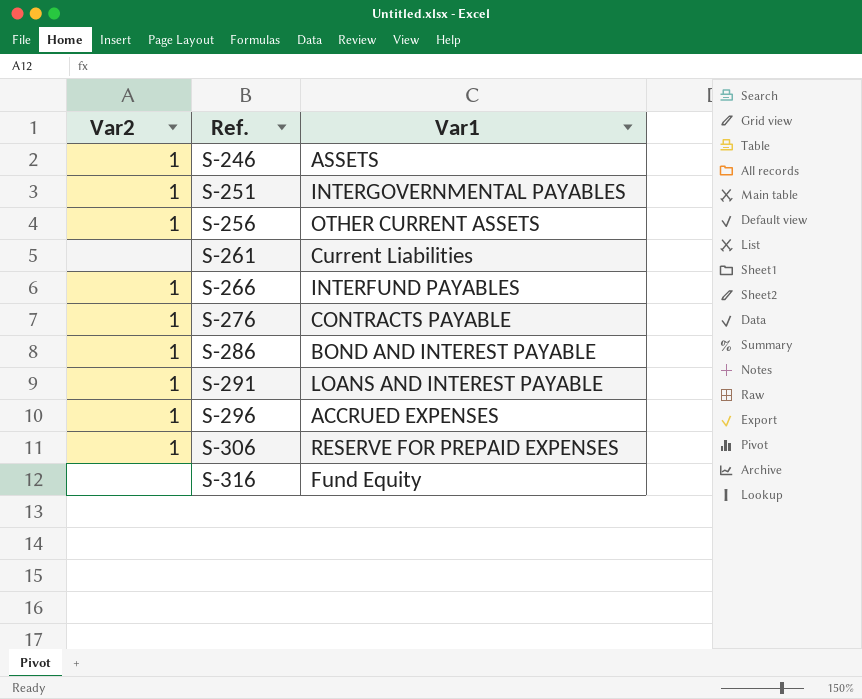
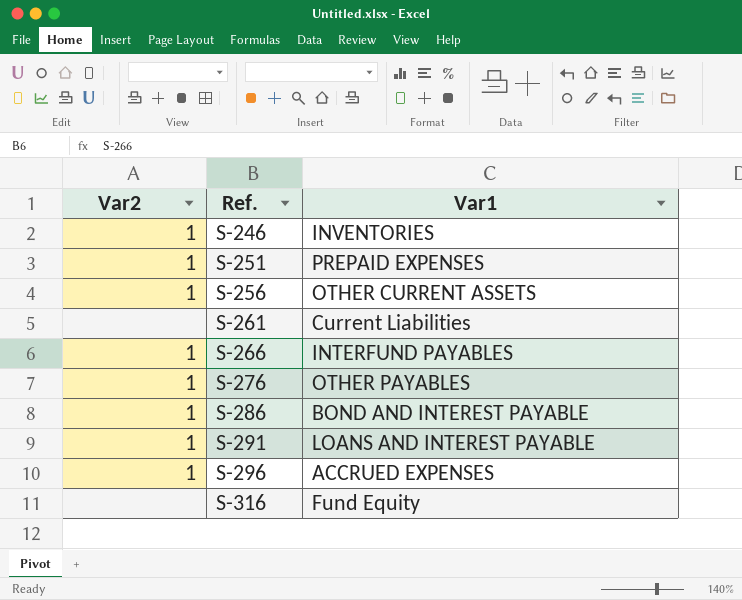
row S-306: 1 | RESERVE FOR PREPAID EXPENSES -> none
S-246 | Var1: ASSETS -> INVENTORIES
S-251 | Var1: INTERGOVERNMENTAL PAYABLES -> PREPAID EXPENSES
S-276 | Var1: CONTRACTS PAYABLE -> OTHER PAYABLES

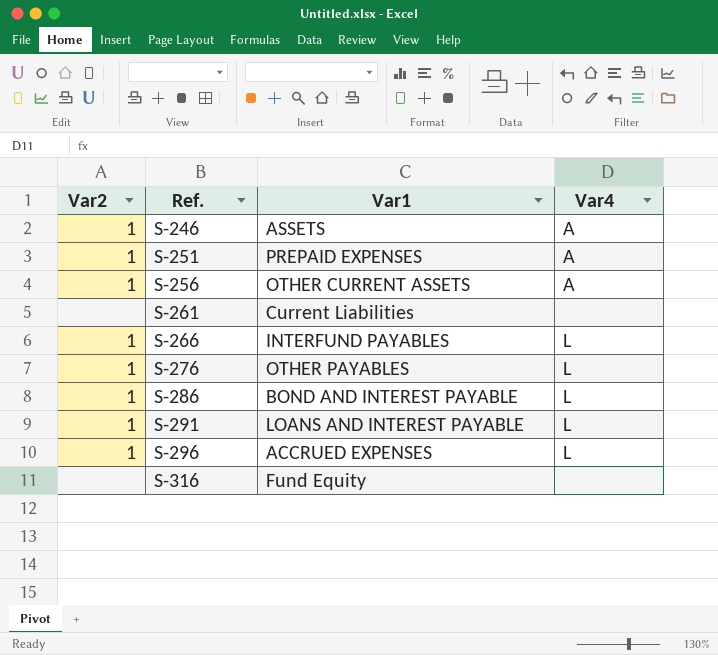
column Var4 | position: none -> 4
S-246 | Var1: INVENTORIES -> ASSETS

